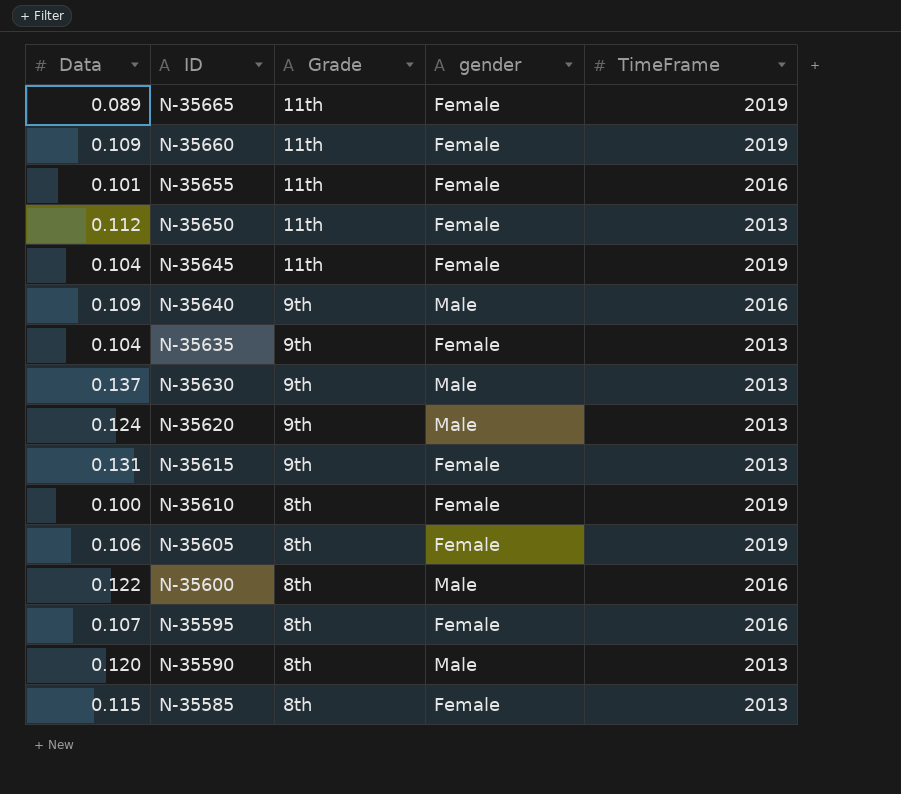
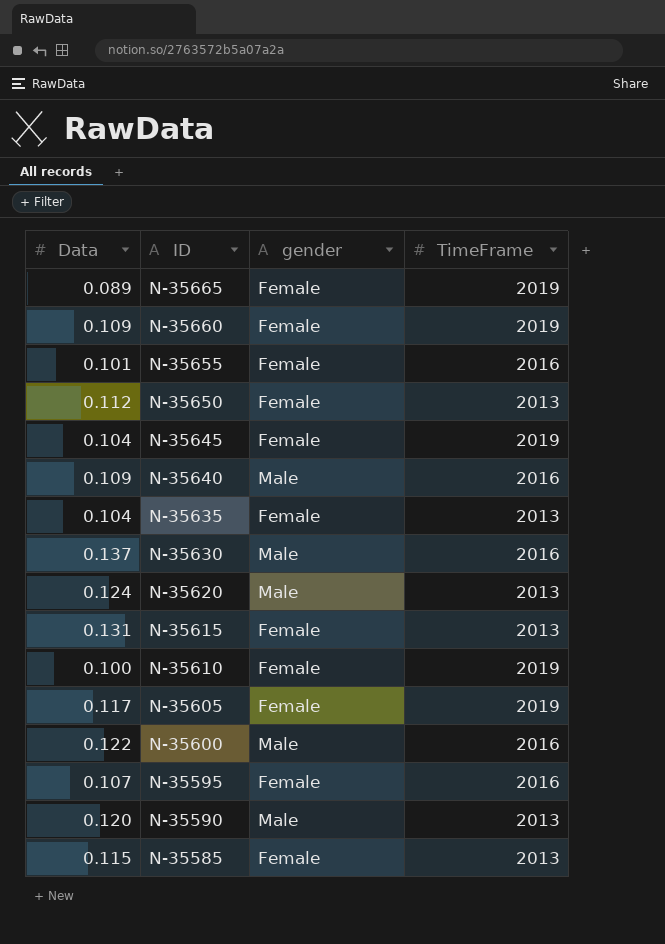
column Grade | position: 3 -> none
N-35630 | TimeFrame: 2013 -> 2016
N-35605 | Data: 0.106 -> 0.117

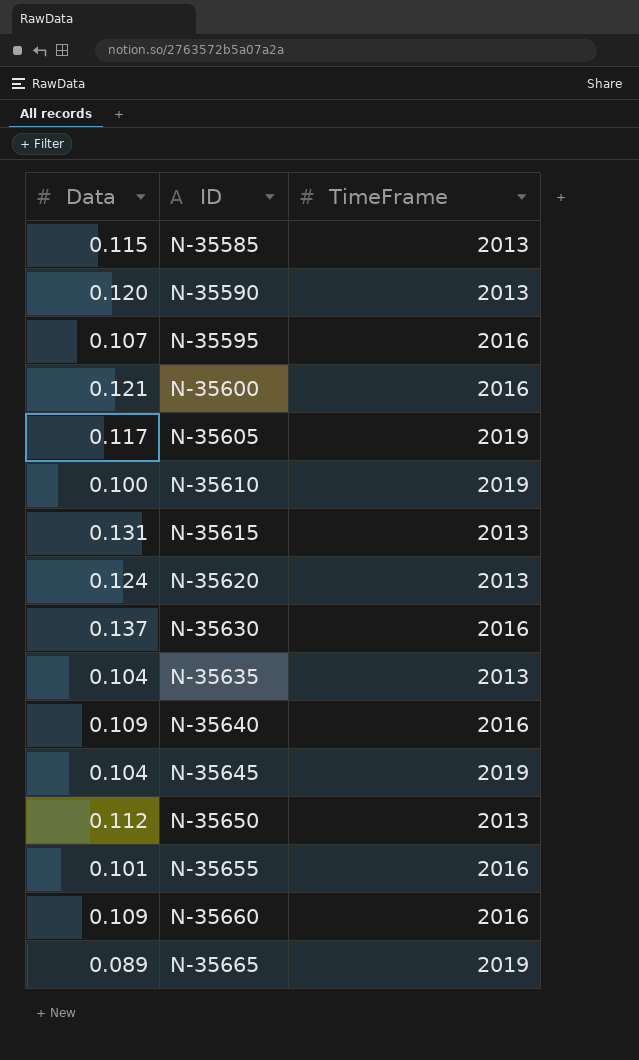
row order: ID descending -> ID ascending
column gender | position: 3 -> none
N-35600 | Data: 0.122 -> 0.121
N-35660 | TimeFrame: 2019 -> 2016

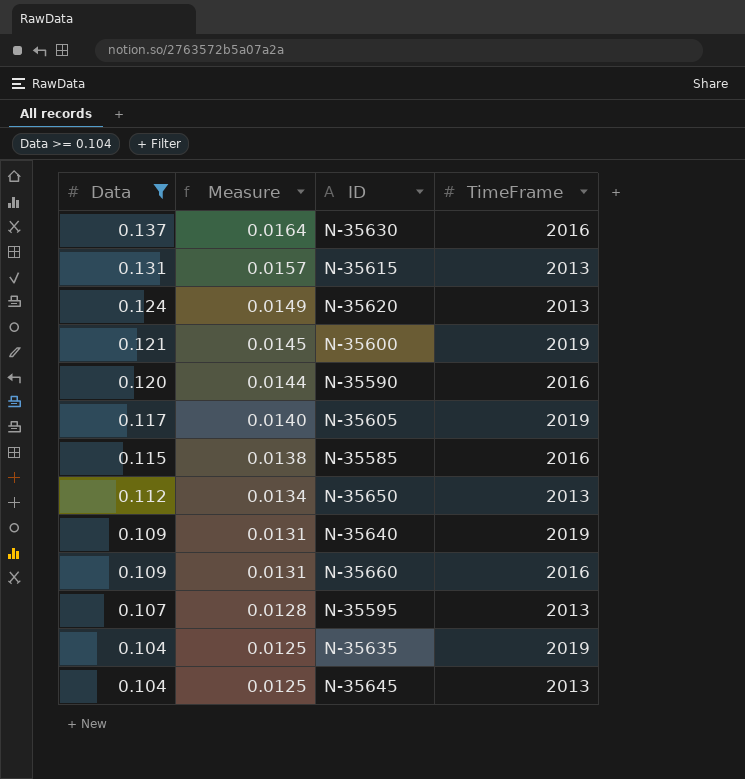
filter: none -> Data >= 0.104
row order: ID ascending -> Data descending
column Measure | formula: none -> [Data] * 0.12
N-35600 | TimeFrame: 2016 -> 2019
N-35590 | TimeFrame: 2013 -> 2016
N-35585 | TimeFrame: 2013 -> 2016
N-35640 | TimeFrame: 2016 -> 2019
N-35595 | TimeFrame: 2016 -> 2013
N-35635 | TimeFrame: 2013 -> 2019
N-35645 | TimeFrame: 2019 -> 2013

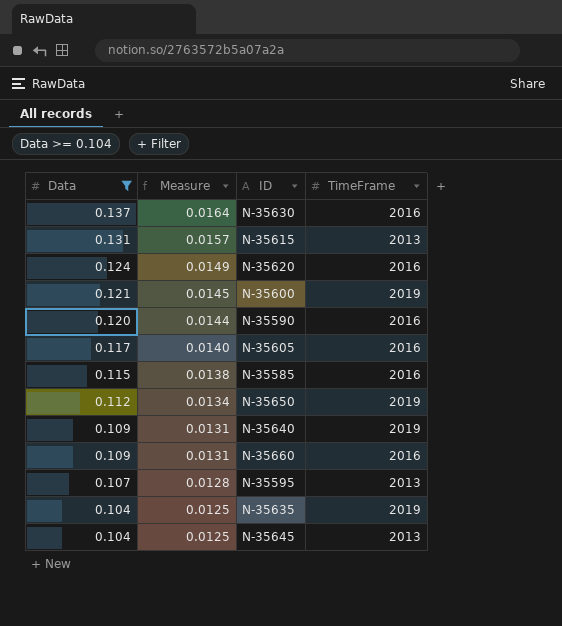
N-35620 | TimeFrame: 2013 -> 2016
N-35605 | TimeFrame: 2019 -> 2016
N-35650 | TimeFrame: 2013 -> 2019

